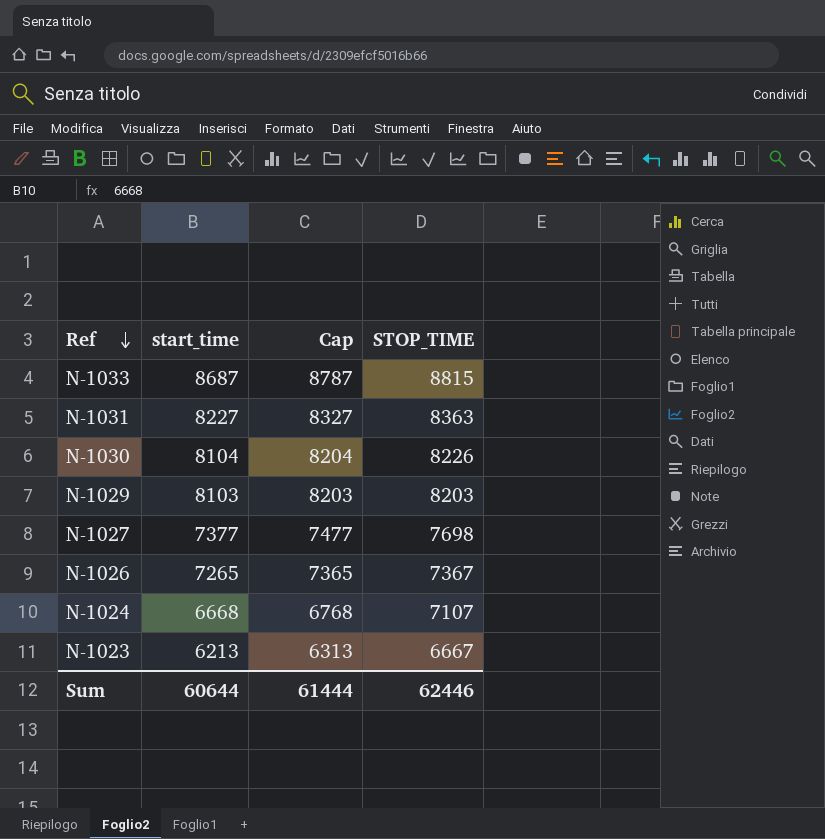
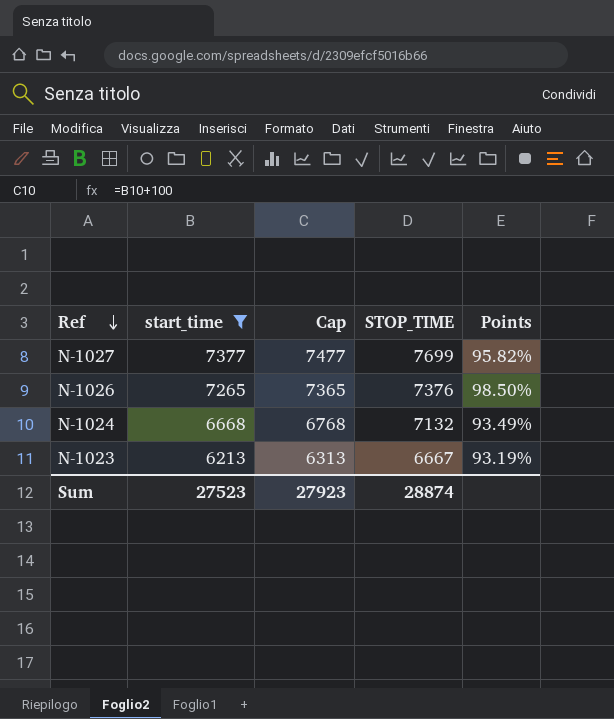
filter: none -> start_time <= 7377
column Points | formula: none -> [start_time] / [STOP_TIME]
N-1027 | STOP_TIME: 7698 -> 7699
N-1026 | STOP_TIME: 7367 -> 7376
N-1024 | STOP_TIME: 7107 -> 7132
Sum | start_time: 60644 -> 27523
Sum | Cap: 61444 -> 27923
Sum | STOP_TIME: 62446 -> 28874

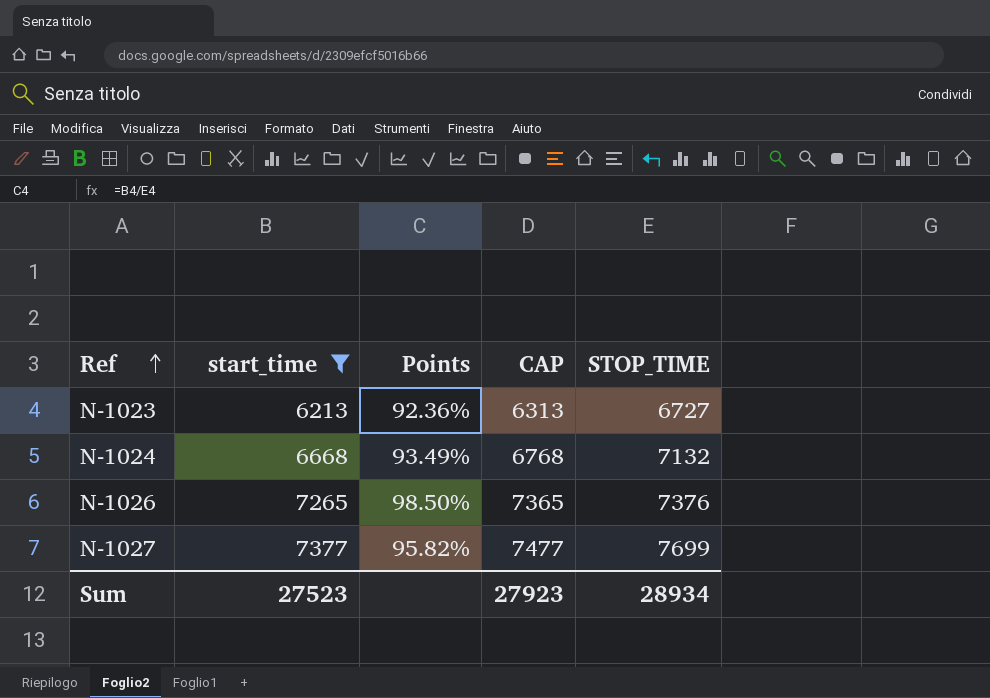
row order: Ref descending -> Ref ascending
column Points | position: 5 -> 3
column name: Cap -> CAP
N-1023 | Points: 93.19% -> 92.36%
N-1023 | STOP_TIME: 6667 -> 6727
Sum | STOP_TIME: 28874 -> 28934

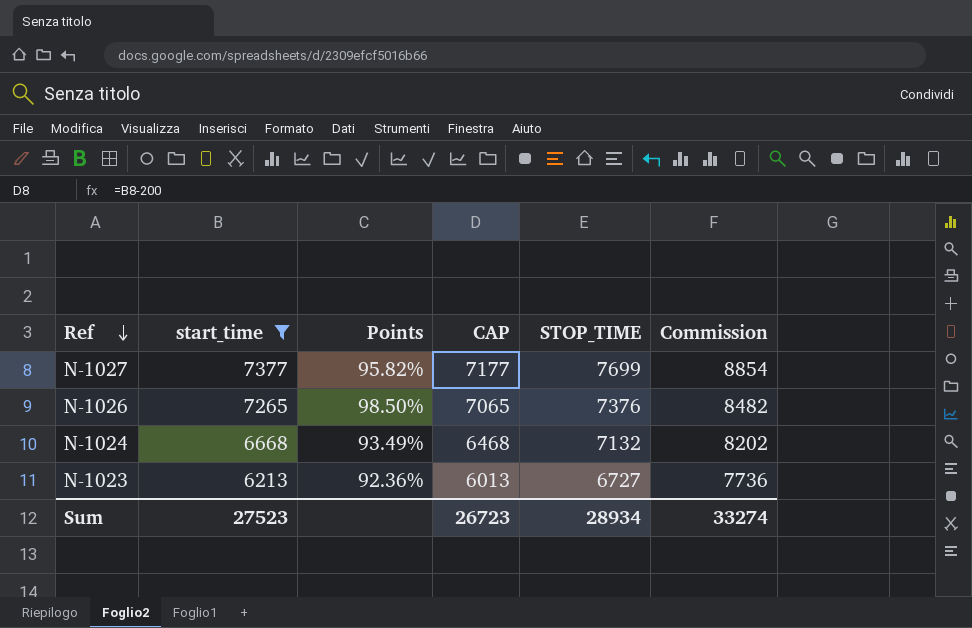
row order: Ref ascending -> Ref descending
column CAP | formula: [start_time] + 100 -> [start_time] - 200
column Commission | formula: none -> [STOP_TIME] * 1.15
Sum | CAP: 27923 -> 26723

